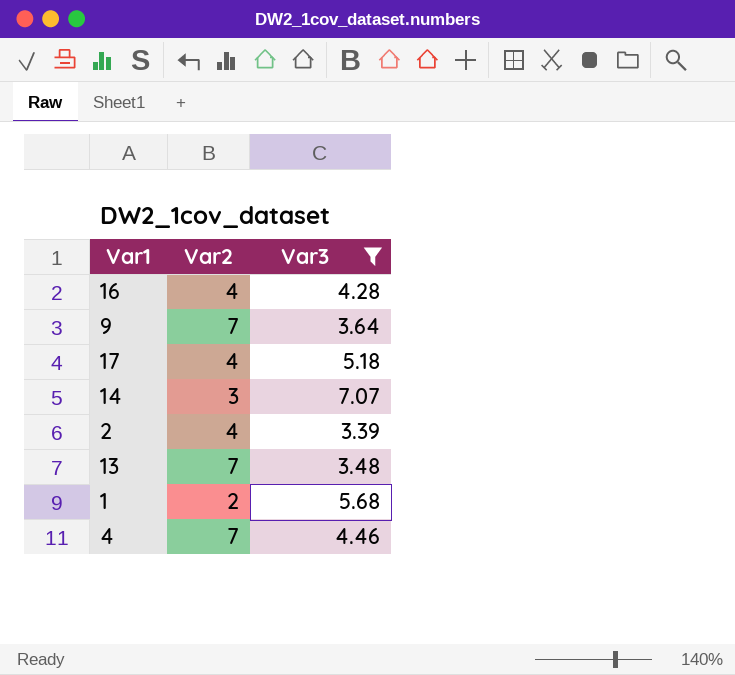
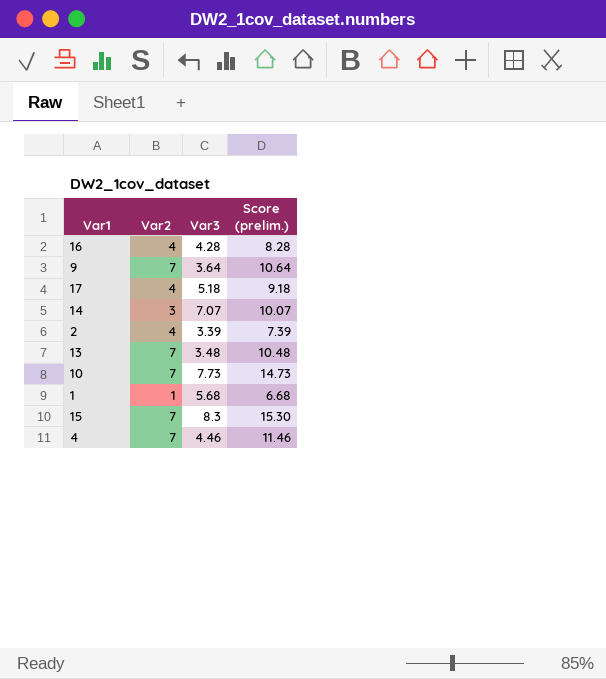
filter: Var3 <= 7.07 -> none
column Score (prelim.) | formula: none -> [Var2] + [Var3]
1 | Var2: 2 -> 1

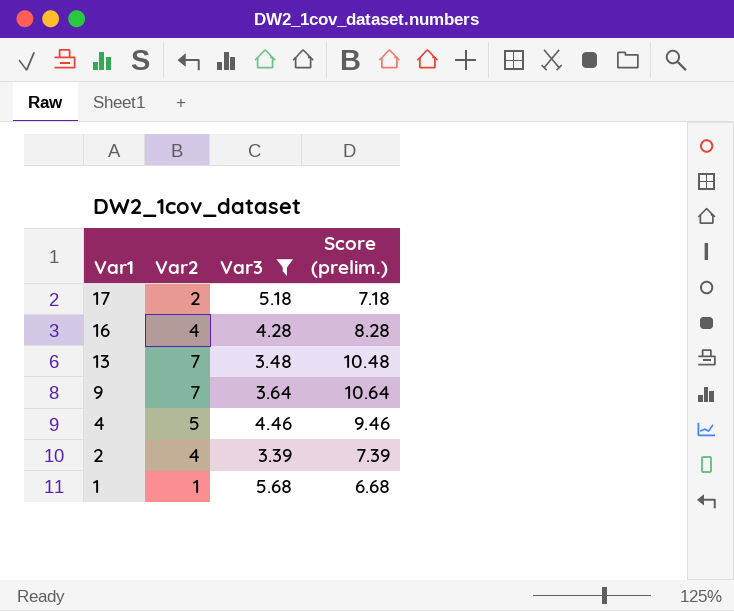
filter: none -> Var3 <= 5.68
row order: none -> Var1 descending
17 | Var2: 4 -> 2
17 | Score (prelim.): 9.18 -> 7.18
4 | Var2: 7 -> 5
4 | Score (prelim.): 11.46 -> 9.46

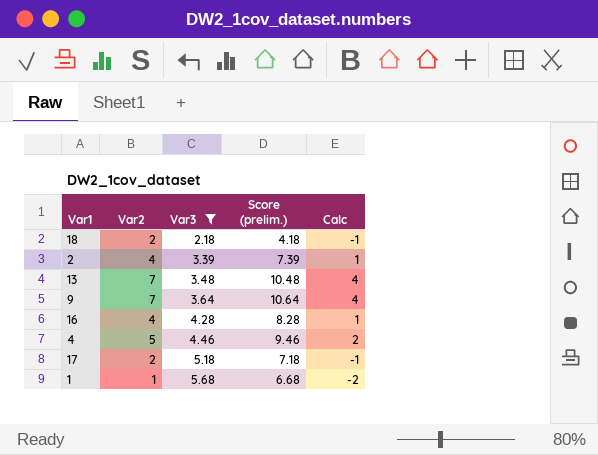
row order: Var1 descending -> Var3 ascending
column Calc | formula: none -> [Var2] - 3
row 18: none -> 2 | 2.18 | 4.18 | -1

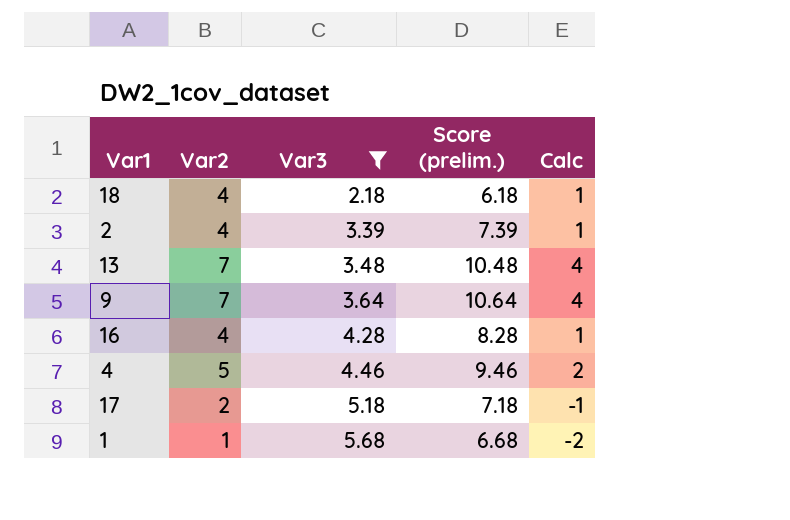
18 | Var2: 2 -> 4
18 | Score (prelim.): 4.18 -> 6.18
18 | Calc: -1 -> 1

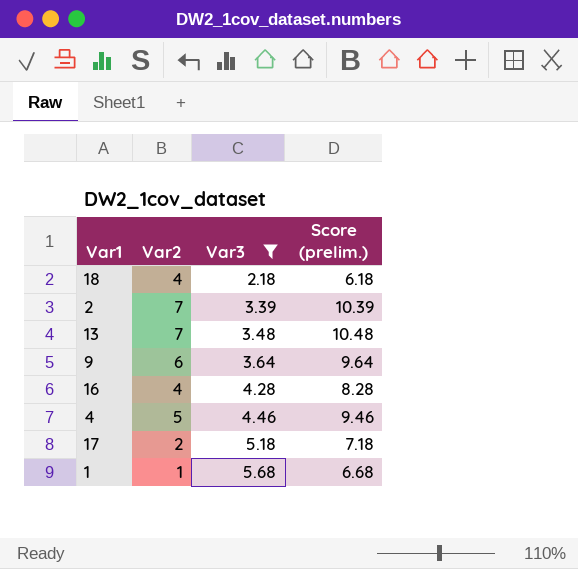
column Calc | formula: [Var2] - 3 -> none
2 | Var2: 4 -> 7
2 | Score (prelim.): 7.39 -> 10.39
9 | Var2: 7 -> 6
9 | Score (prelim.): 10.64 -> 9.64

